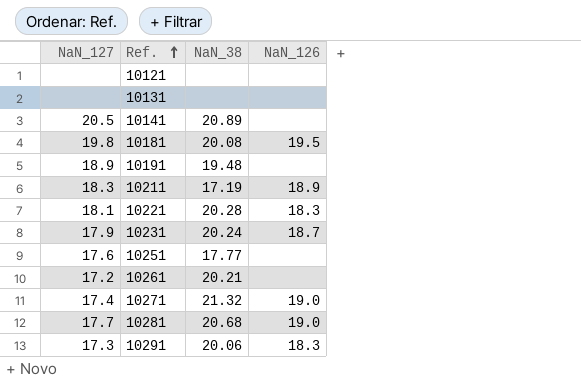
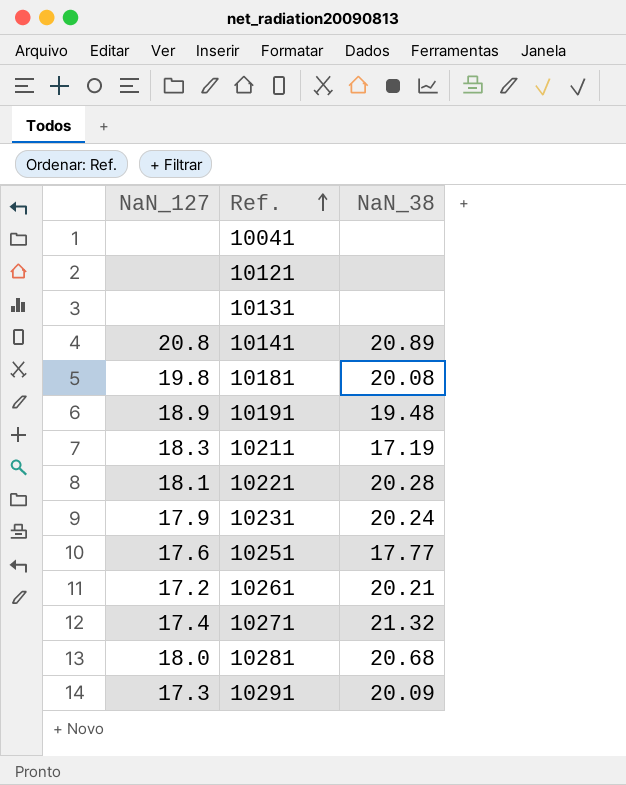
column NaN_126 | position: 4 -> none
row 10041: none -> none | none
10141 | NaN_127: 20.5 -> 20.8
10281 | NaN_127: 17.7 -> 18.0
10291 | NaN_38: 20.06 -> 20.09

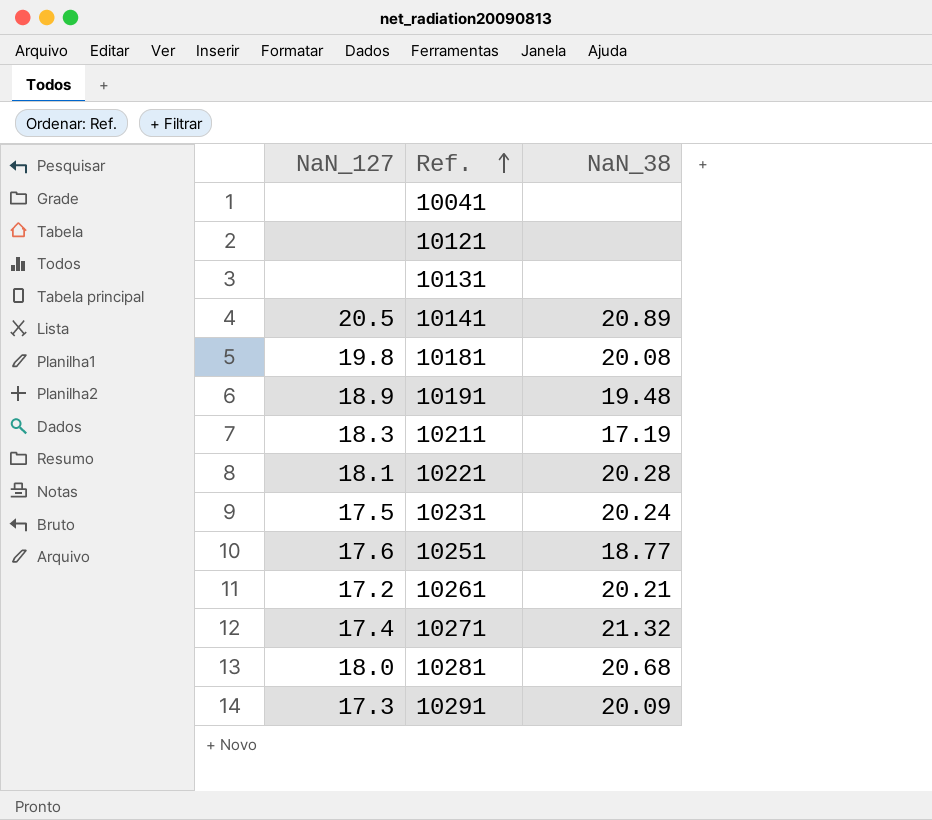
10141 | NaN_127: 20.8 -> 20.5
10231 | NaN_127: 17.9 -> 17.5
10251 | NaN_38: 17.77 -> 18.77

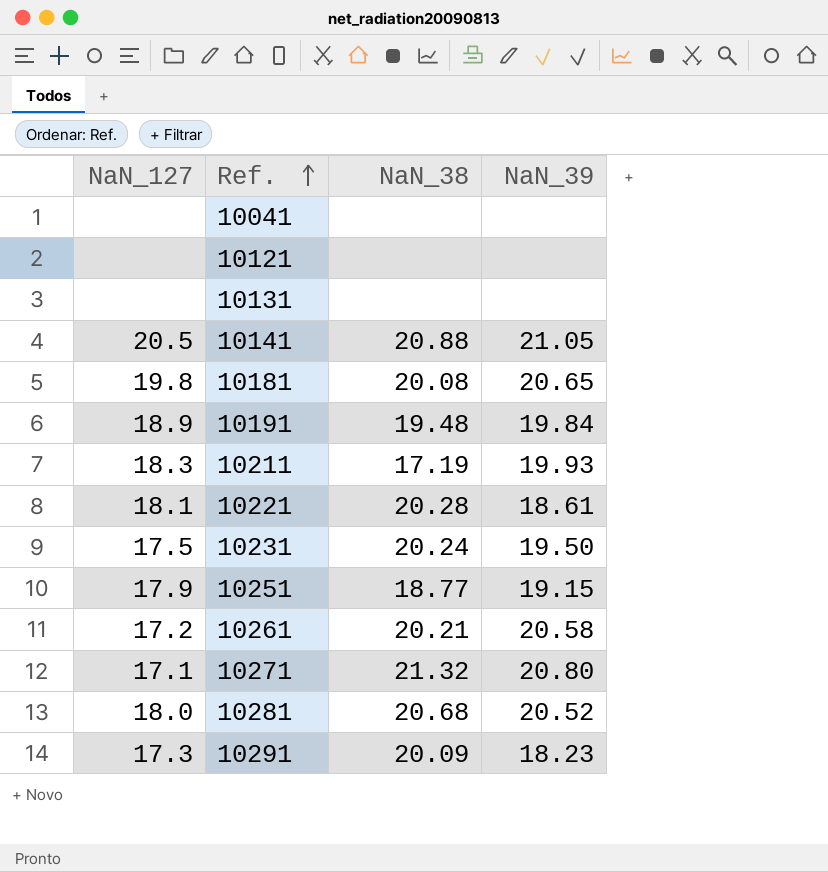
column NaN_39 | position: none -> 4
10141 | NaN_38: 20.89 -> 20.88
10251 | NaN_127: 17.6 -> 17.9
10271 | NaN_127: 17.4 -> 17.1

